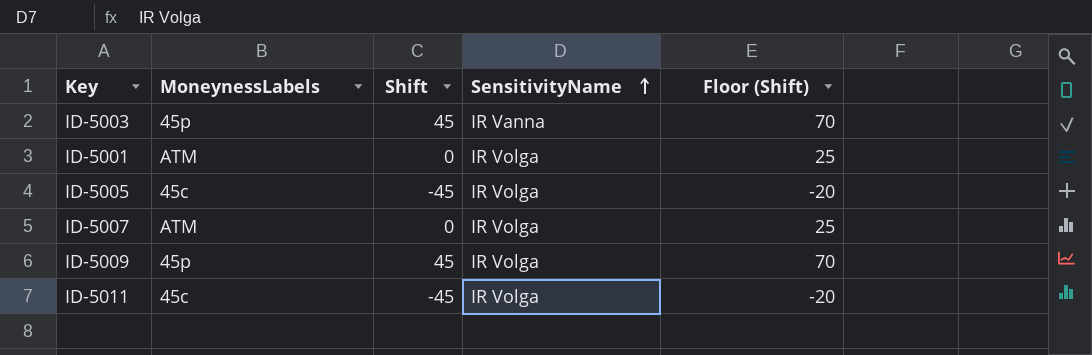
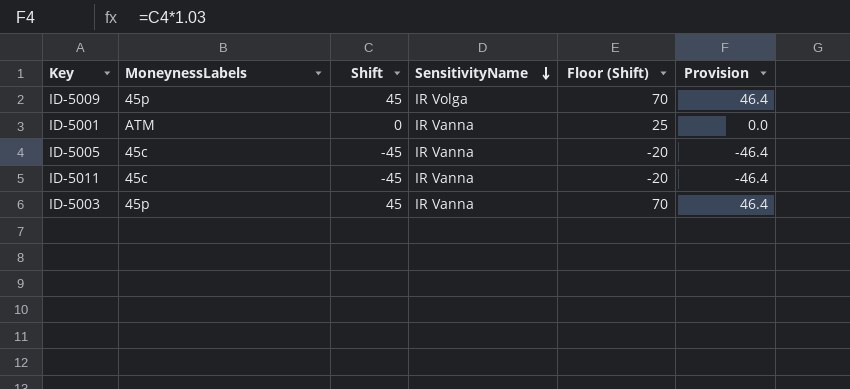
row order: SensitivityName ascending -> SensitivityName descending
column Provision | formula: none -> [Shift] * 1.03
row ID-5007: ATM | 0 | IR Volga | 25 -> none
ID-5001 | SensitivityName: IR Volga -> IR Vanna
ID-5005 | SensitivityName: IR Volga -> IR Vanna
ID-5011 | SensitivityName: IR Volga -> IR Vanna

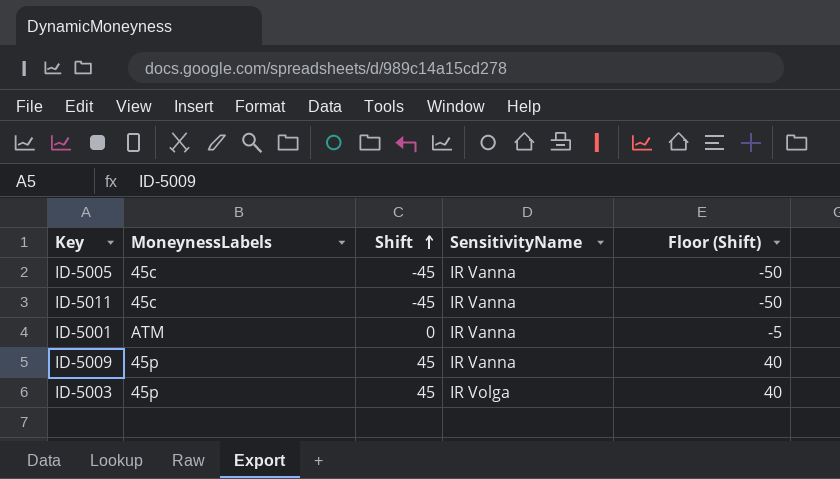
row order: SensitivityName descending -> Shift ascending
column Provision | formula: [Shift] * 1.03 -> none
column Floor (Shift) | formula: [Shift] + 25 -> [Shift] - 5
ID-5009 | SensitivityName: IR Volga -> IR Vanna
ID-5003 | SensitivityName: IR Vanna -> IR Volga

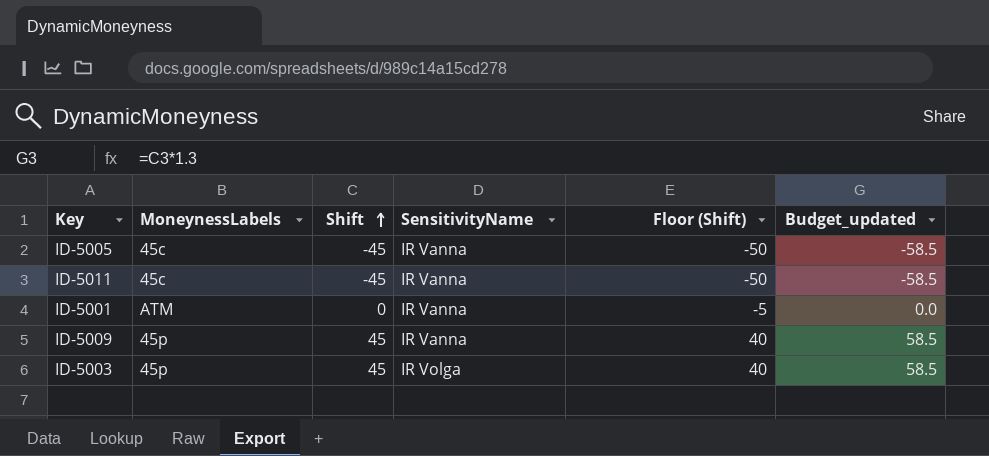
column Budget_updated | formula: none -> [Shift] * 1.3

